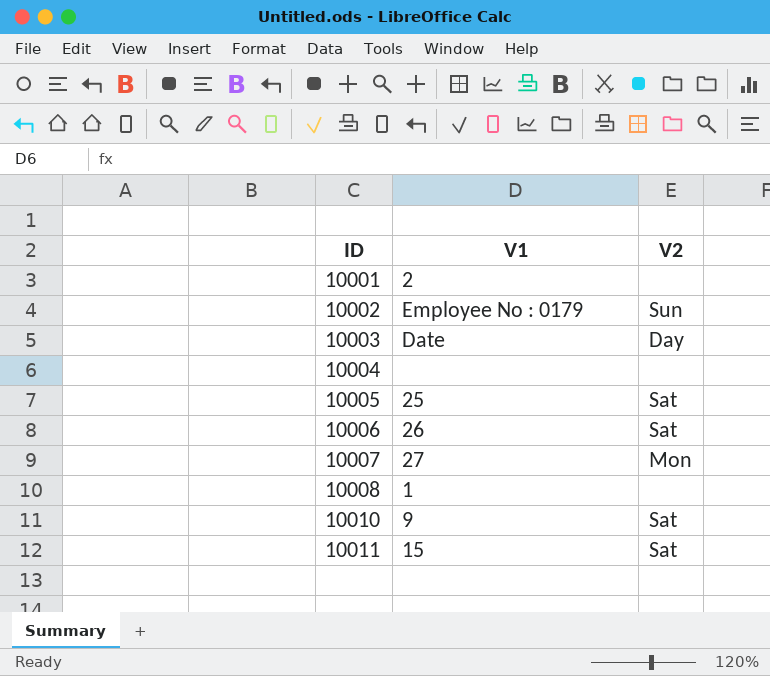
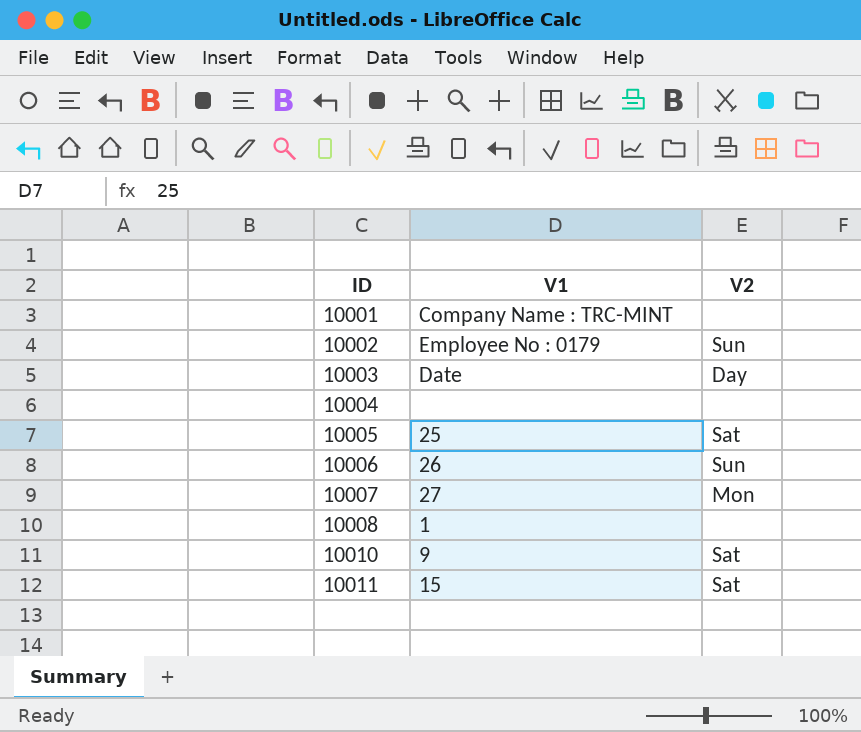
10001 | V1: 2 -> Company Name : TRC-MINT
10006 | V2: Sat -> Sun

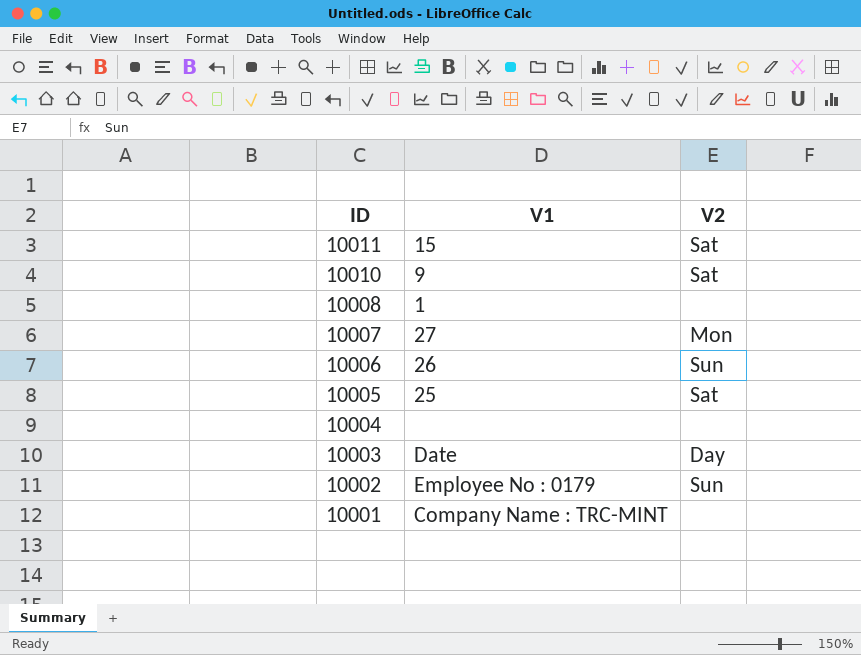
row order: ID ascending -> ID descending

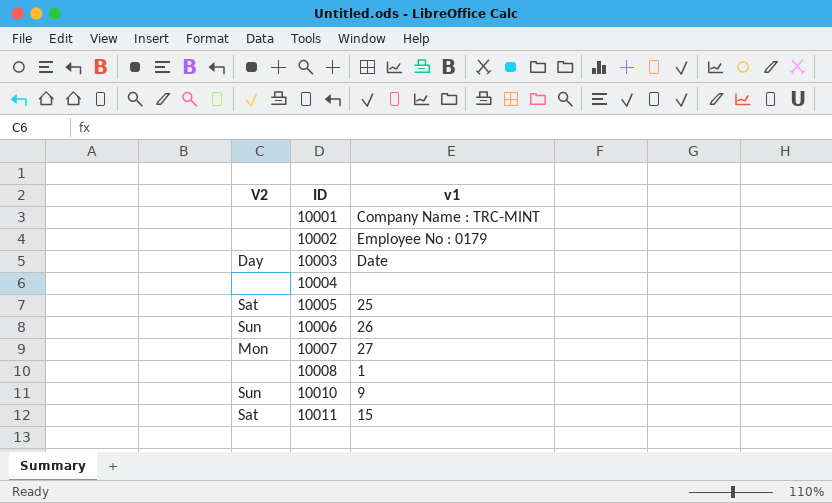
row order: ID descending -> ID ascending
column V2 | position: 3 -> 1
column name: V1 -> v1
10002 | V2: Sun -> none
10010 | V2: Sat -> Sun

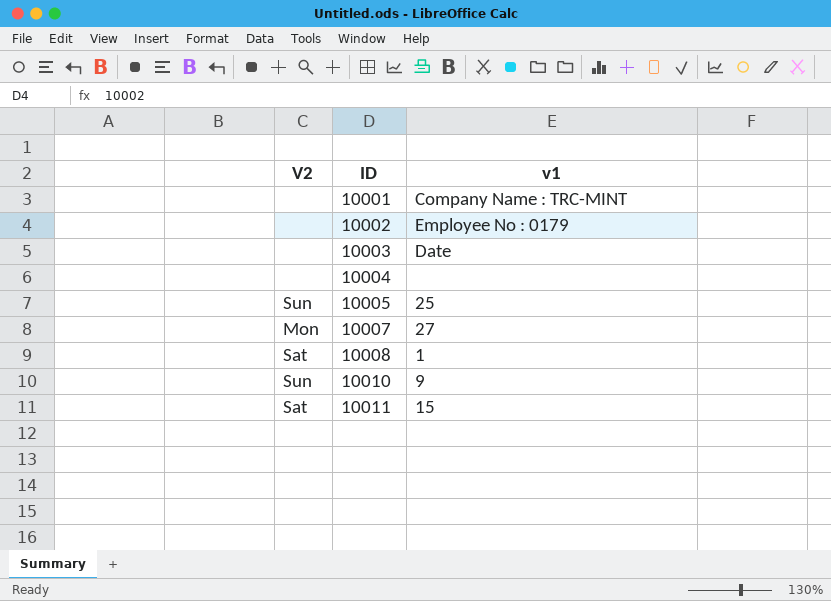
row 10006: Sun | 26 -> none
10003 | V2: Day -> none
10005 | V2: Sat -> Sun
10008 | V2: none -> Sat

